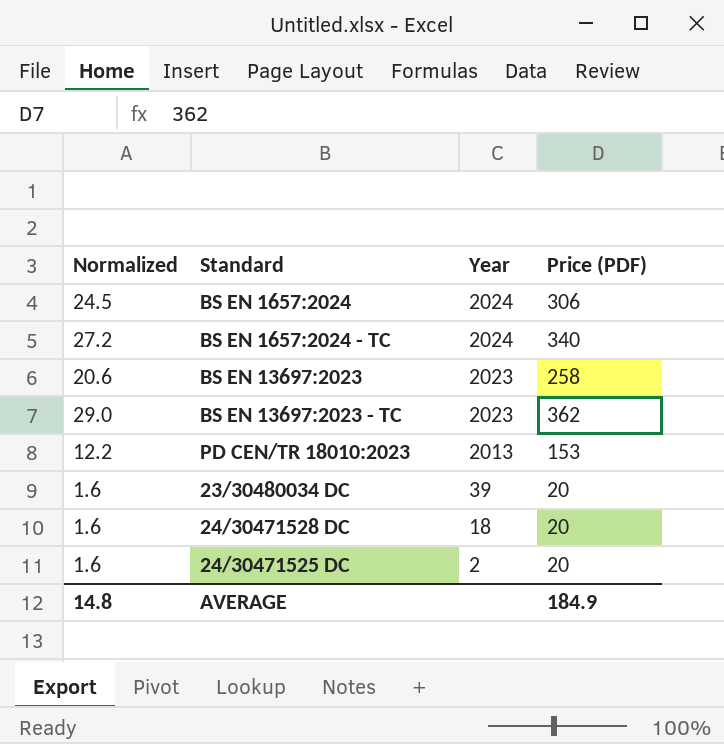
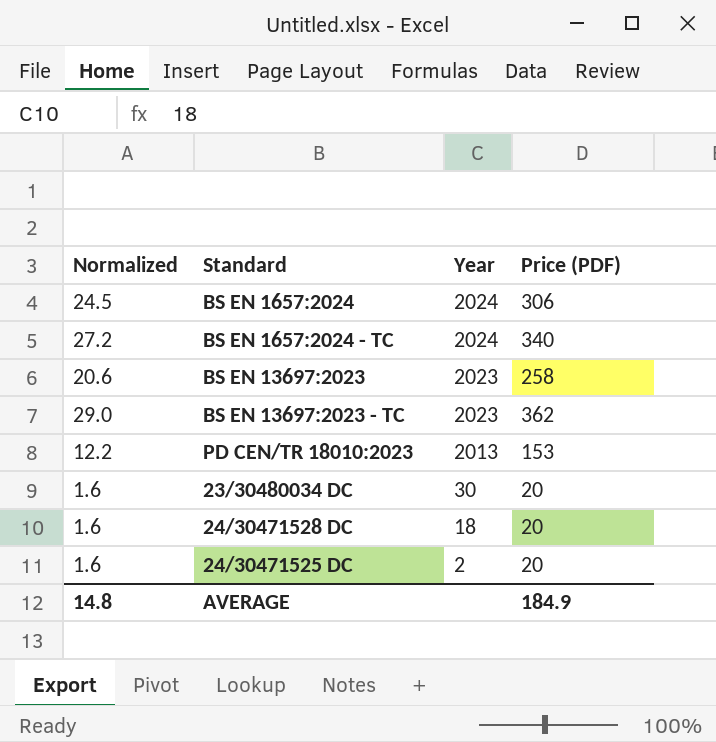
23/30480034 DC | Year: 39 -> 30

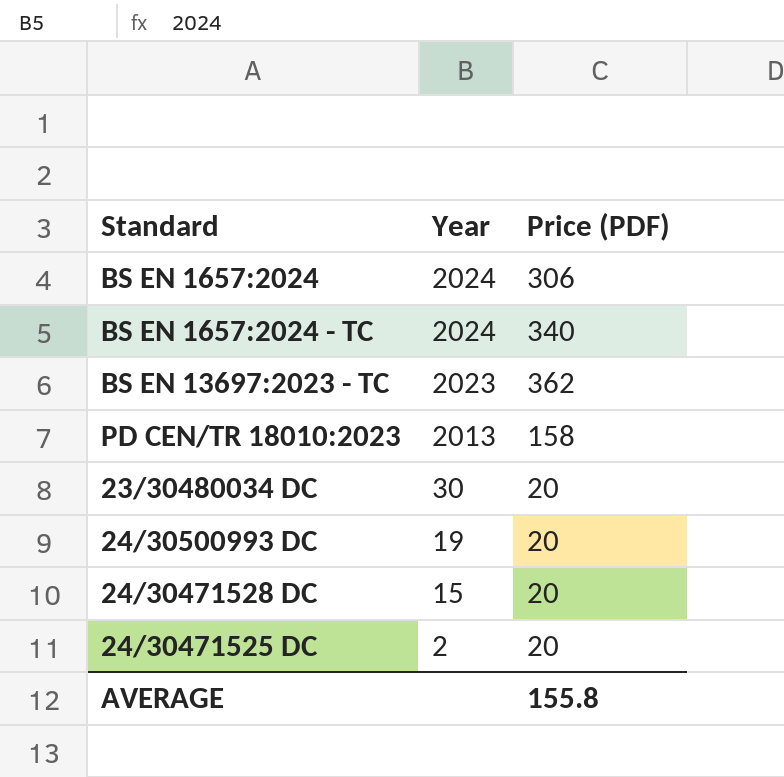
column Normalized | formula: [Price (PDF)] * 0.08 -> none
row BS EN 13697:2023: 20.6 | 2023 | 258 -> none
PD CEN/TR 18010:2023 | Price (PDF): 153 -> 158
row 24/30500993 DC: none -> 19 | 20
24/30471528 DC | Year: 18 -> 15
AVERAGE | Price (PDF): 184.9 -> 155.8

